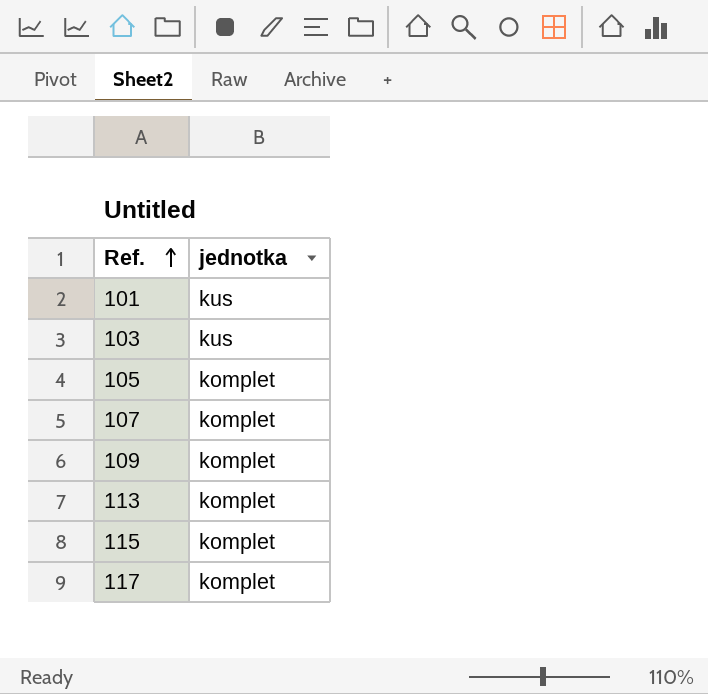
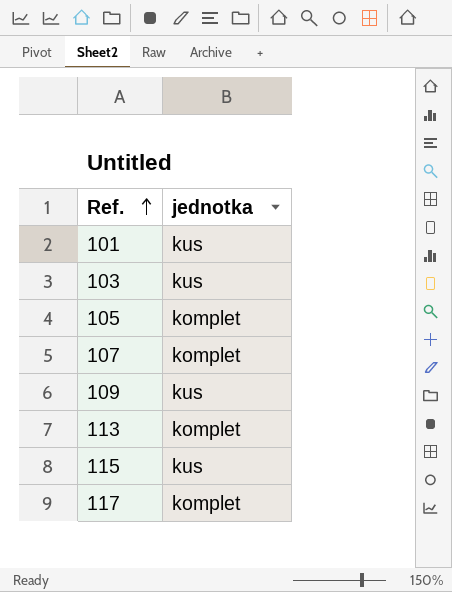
109 | jednotka: komplet -> kus
115 | jednotka: komplet -> kus

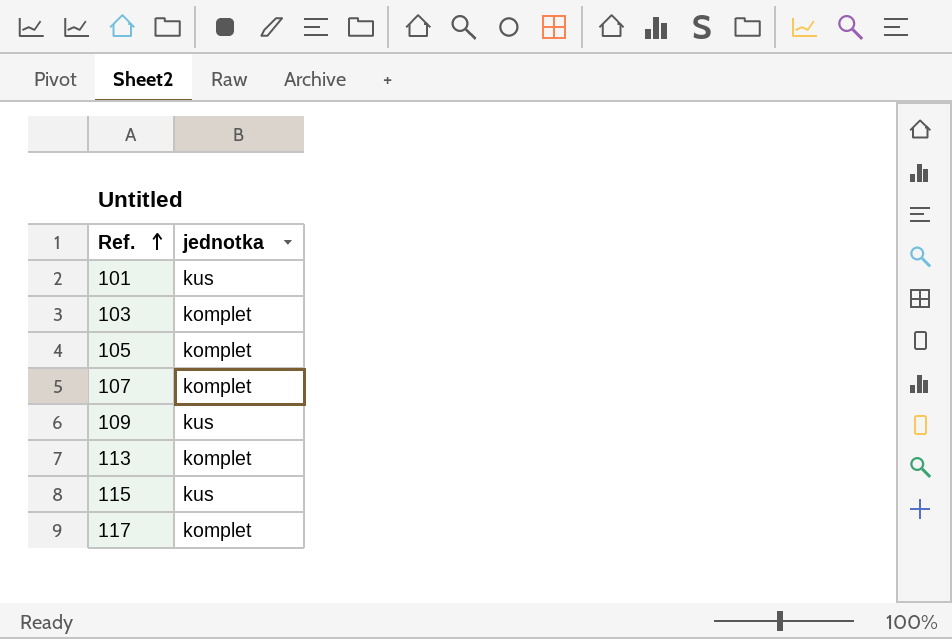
103 | jednotka: kus -> komplet

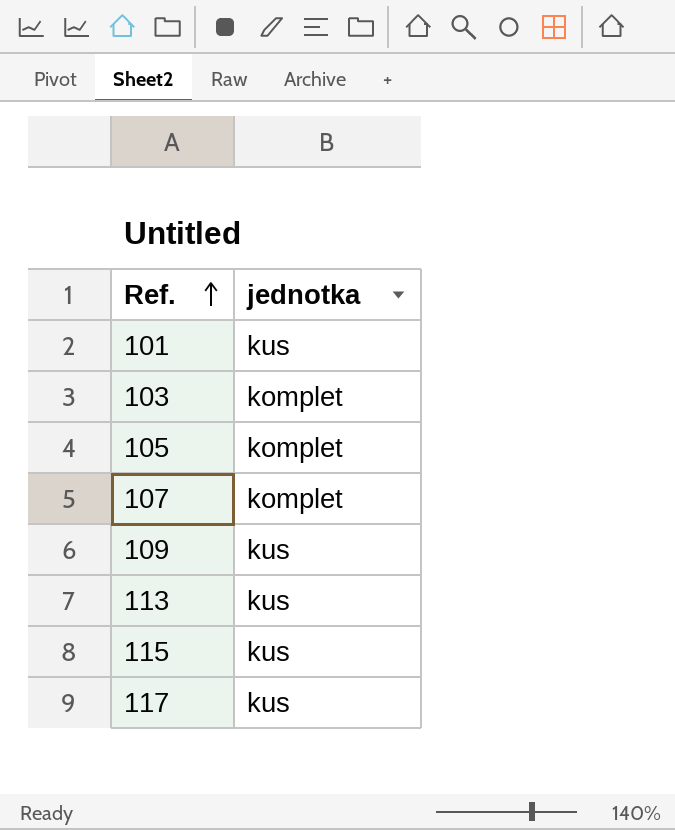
113 | jednotka: komplet -> kus
117 | jednotka: komplet -> kus

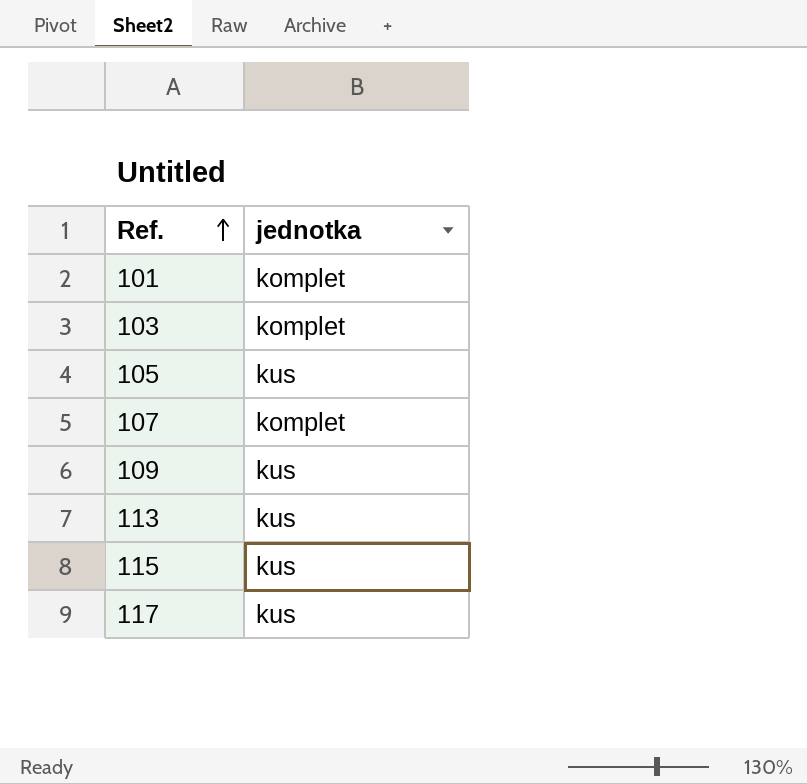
101 | jednotka: kus -> komplet
105 | jednotka: komplet -> kus

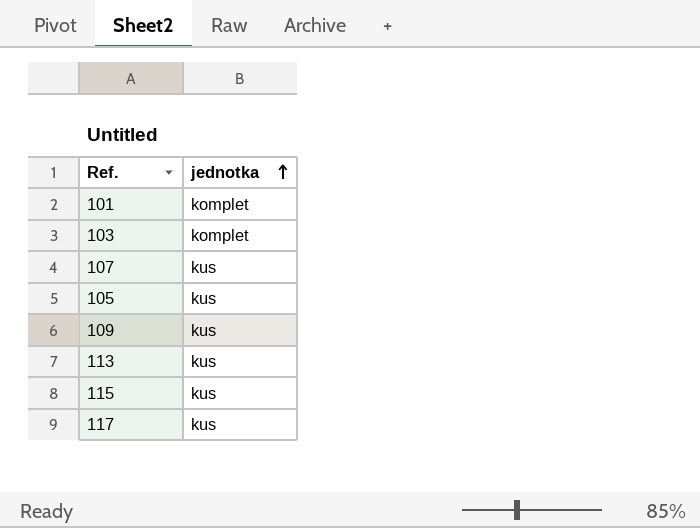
row order: Ref. ascending -> jednotka ascending
107 | jednotka: komplet -> kus

